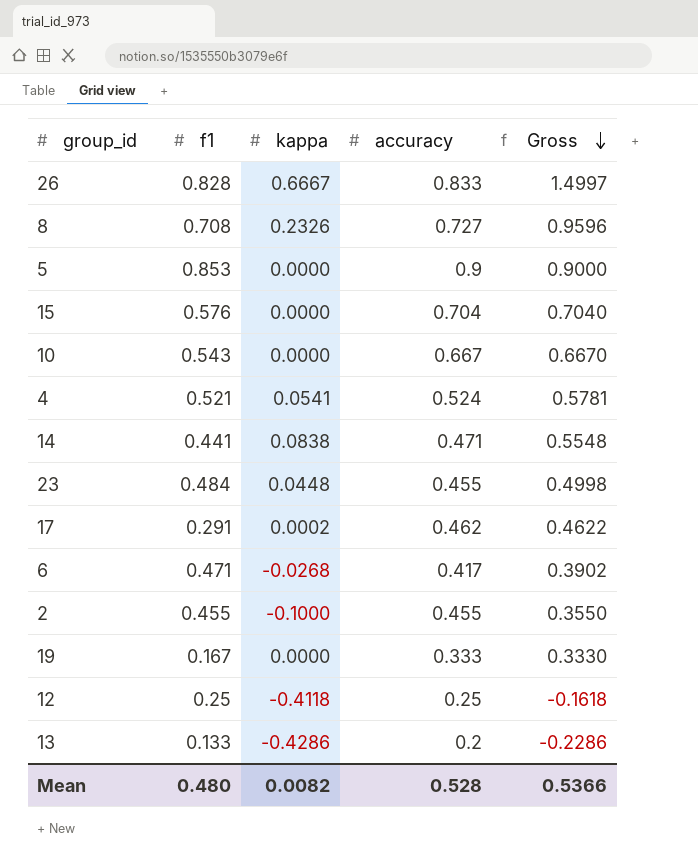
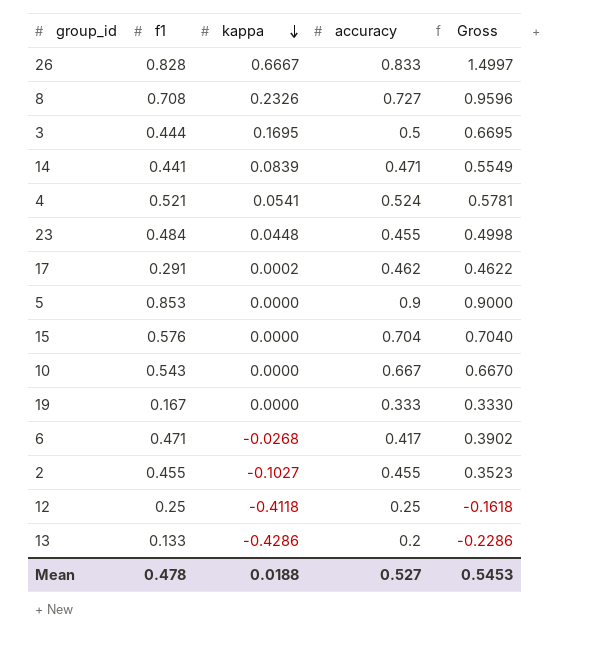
row order: Gross descending -> kappa descending
row 3: none -> 0.444 | 0.1695 | 0.5 | 0.6695
14 | kappa: 0.0838 -> 0.0839
14 | Gross: 0.5548 -> 0.5549
2 | kappa: -0.1000 -> -0.1027
2 | Gross: 0.3550 -> 0.3523
Mean | f1: 0.480 -> 0.478
Mean | kappa: 0.0082 -> 0.0188
Mean | accuracy: 0.528 -> 0.527
Mean | Gross: 0.5366 -> 0.5453

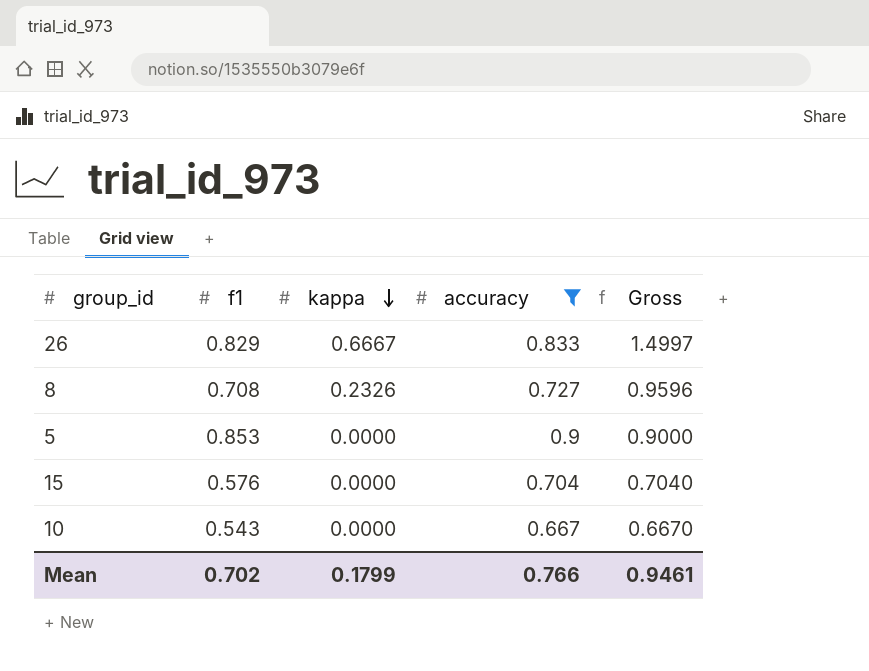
filter: none -> accuracy >= 0.667
26 | f1: 0.828 -> 0.829
Mean | f1: 0.478 -> 0.702
Mean | kappa: 0.0188 -> 0.1799
Mean | accuracy: 0.527 -> 0.766
Mean | Gross: 0.5453 -> 0.9461

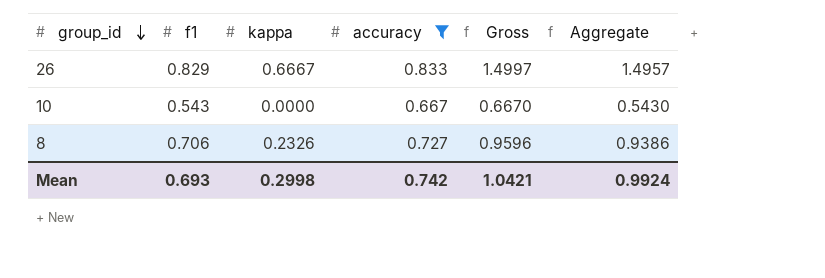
row order: kappa descending -> group_id descending
column Aggregate | formula: none -> [f1] + [kappa]
row 5: 0.853 | 0.0000 | 0.9 | 0.9000 -> none
row 15: 0.576 | 0.0000 | 0.704 | 0.7040 -> none
8 | f1: 0.708 -> 0.706
Mean | f1: 0.702 -> 0.693
Mean | kappa: 0.1799 -> 0.2998
Mean | accuracy: 0.766 -> 0.742
Mean | Gross: 0.9461 -> 1.0421

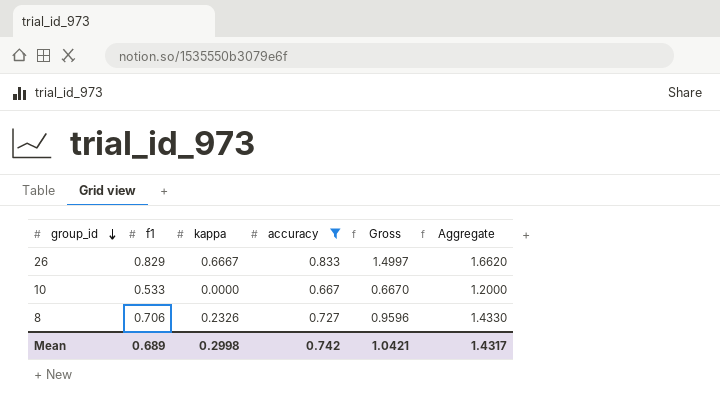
column Aggregate | formula: [f1] + [kappa] -> [f1] + [accuracy]
10 | f1: 0.543 -> 0.533
Mean | f1: 0.693 -> 0.689
Mean | Aggregate: 0.9924 -> 1.4317

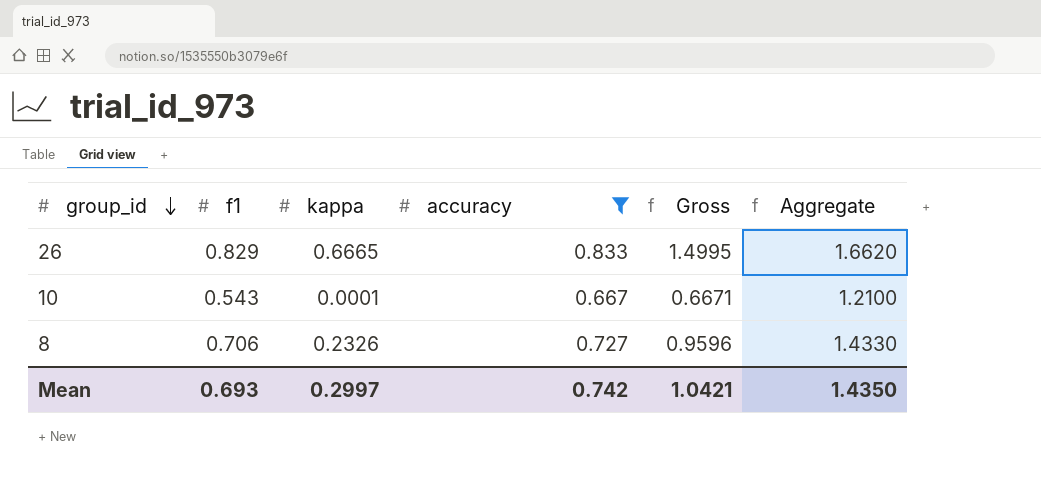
26 | kappa: 0.6667 -> 0.6665
26 | Gross: 1.4997 -> 1.4995
10 | f1: 0.533 -> 0.543
10 | kappa: 0.0000 -> 0.0001
10 | Gross: 0.6670 -> 0.6671
10 | Aggregate: 1.2000 -> 1.2100
Mean | f1: 0.689 -> 0.693
Mean | kappa: 0.2998 -> 0.2997
Mean | Aggregate: 1.4317 -> 1.4350

